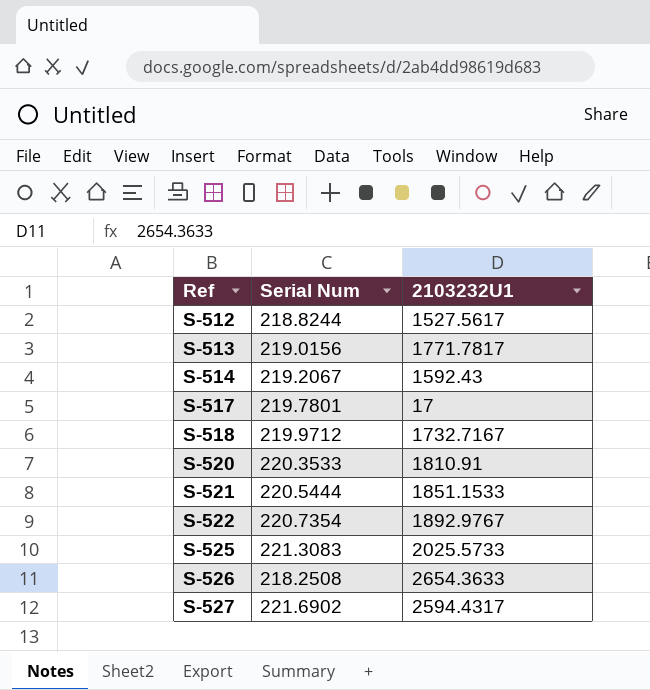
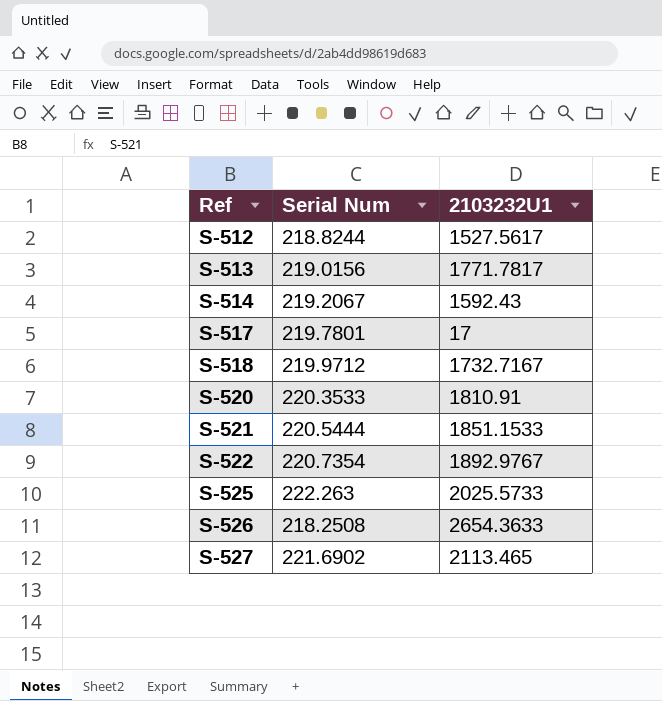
S-525 | Serial Num: 221.3083 -> 222.263
S-527 | 2103232U1: 2594.4317 -> 2113.465

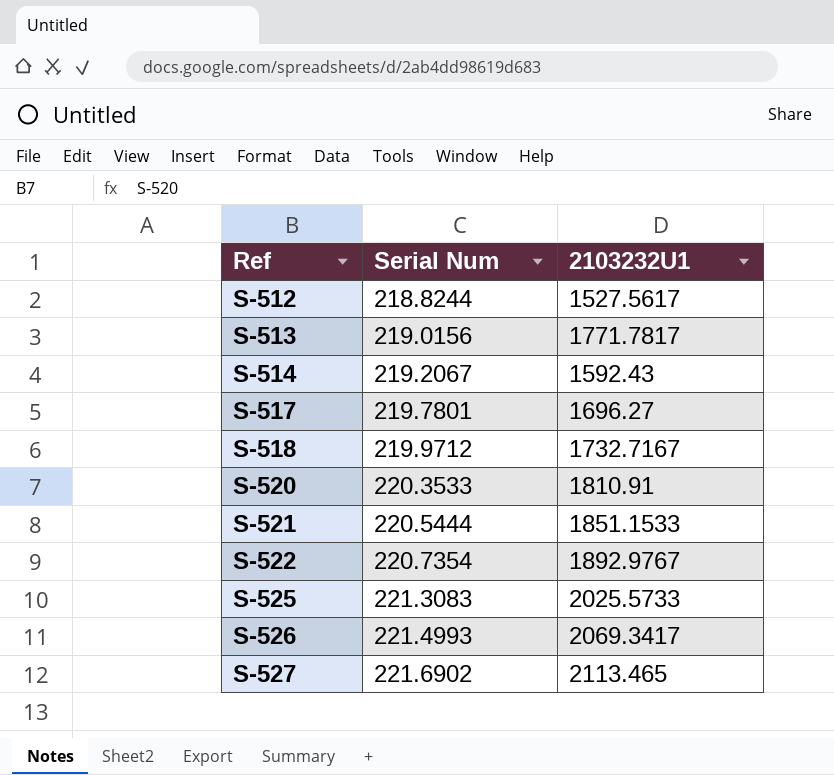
S-517 | 2103232U1: 17 -> 1696.27
S-525 | Serial Num: 222.263 -> 221.3083
S-526 | Serial Num: 218.2508 -> 221.4993
S-526 | 2103232U1: 2654.3633 -> 2069.3417

